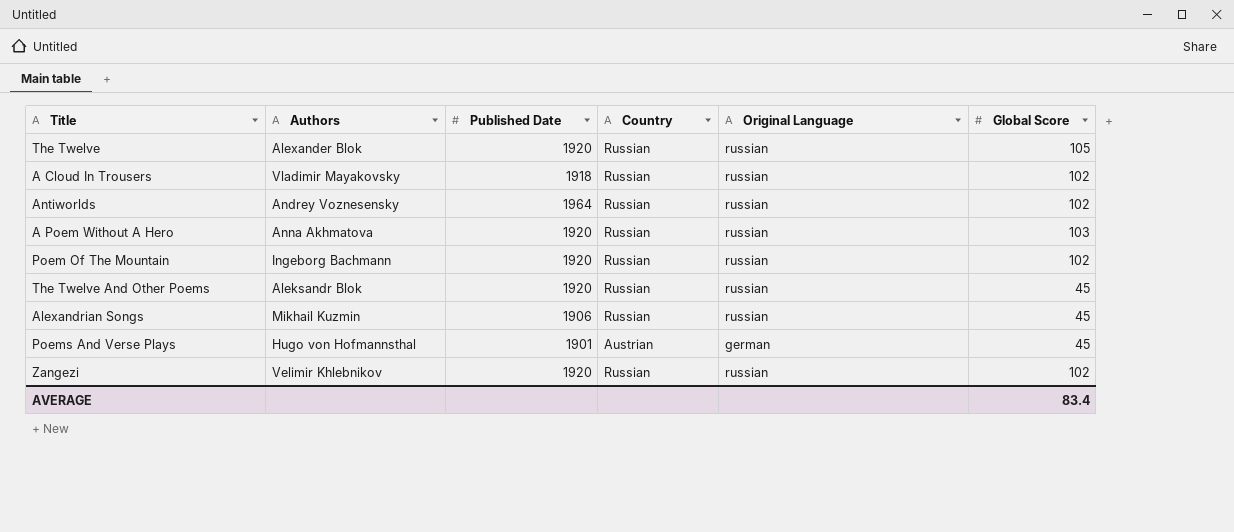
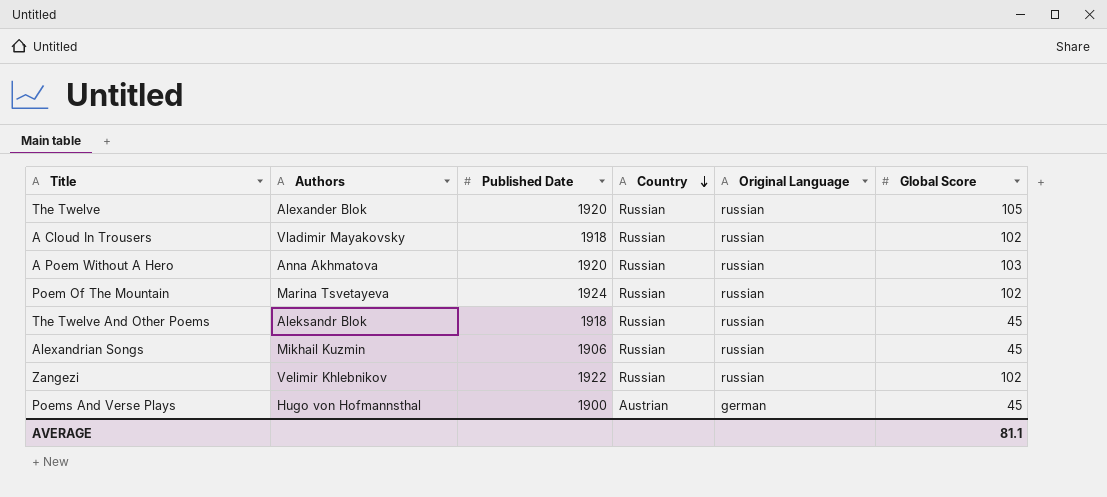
row order: none -> Country descending
row Antiworlds: Andrey Voznesensky | 1964 | Russian | russian | 102 -> none
Poem Of The Mountain | Authors: Ingeborg Bachmann -> Marina Tsvetayeva
Poem Of The Mountain | Published Date: 1920 -> 1924
The Twelve And Other Poems | Published Date: 1920 -> 1918
Zangezi | Published Date: 1920 -> 1922
Poems And Verse Plays | Published Date: 1901 -> 1900
AVERAGE | Global Score: 83.4 -> 81.1

